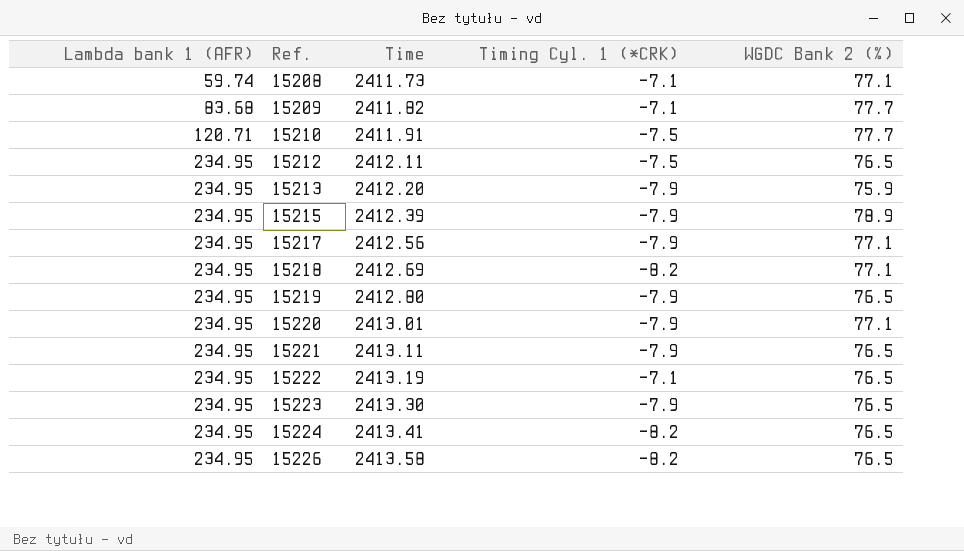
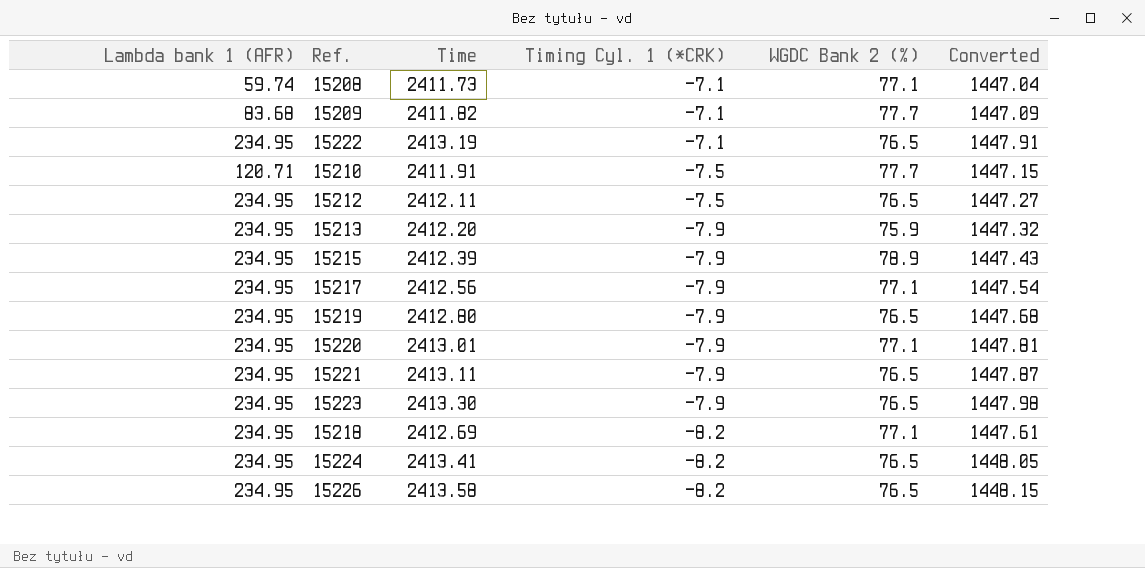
row order: Lambda bank 1 (AFR) ascending -> Timing Cyl. 1 (*CRK) descending
column Converted | formula: none -> [Time] * 0.6

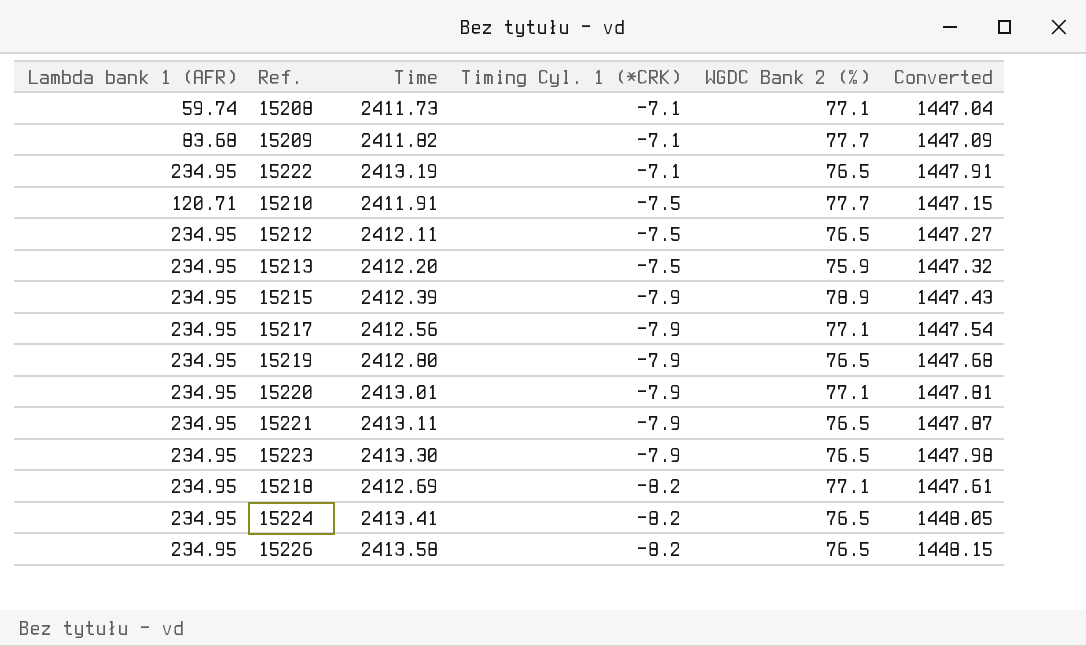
15213 | Timing Cyl. 1 (*CRK): -7.9 -> -7.5

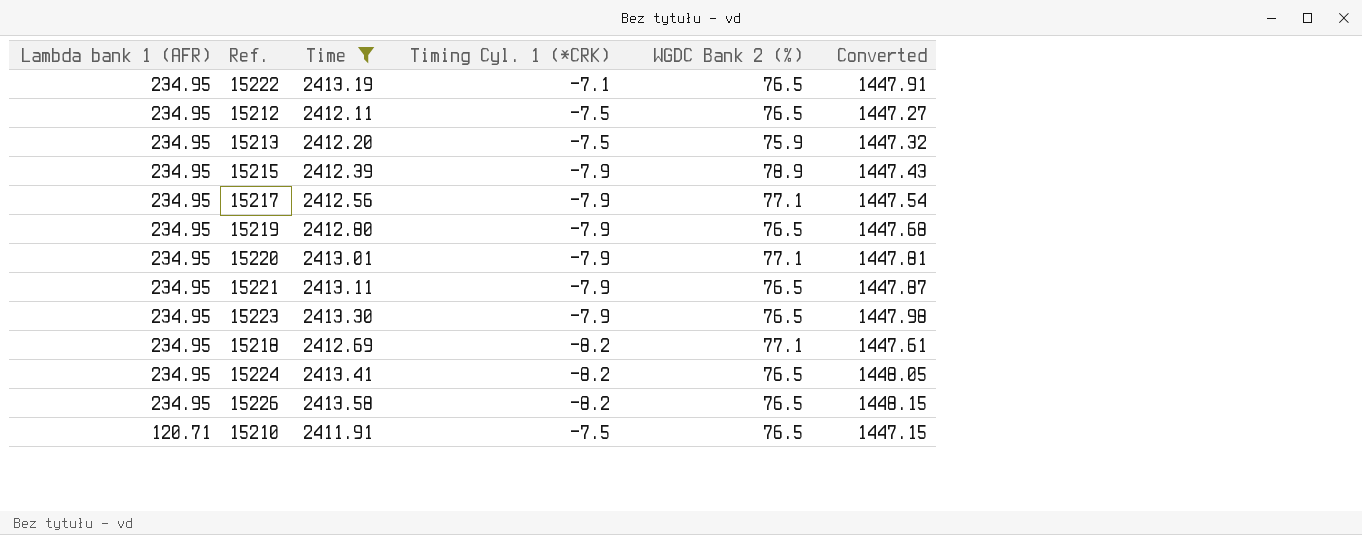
filter: none -> Time >= 2411.91
row order: Timing Cyl. 1 (*CRK) descending -> Lambda bank 1 (AFR) descending
15210 | WGDC Bank 2 (%): 77.7 -> 76.5

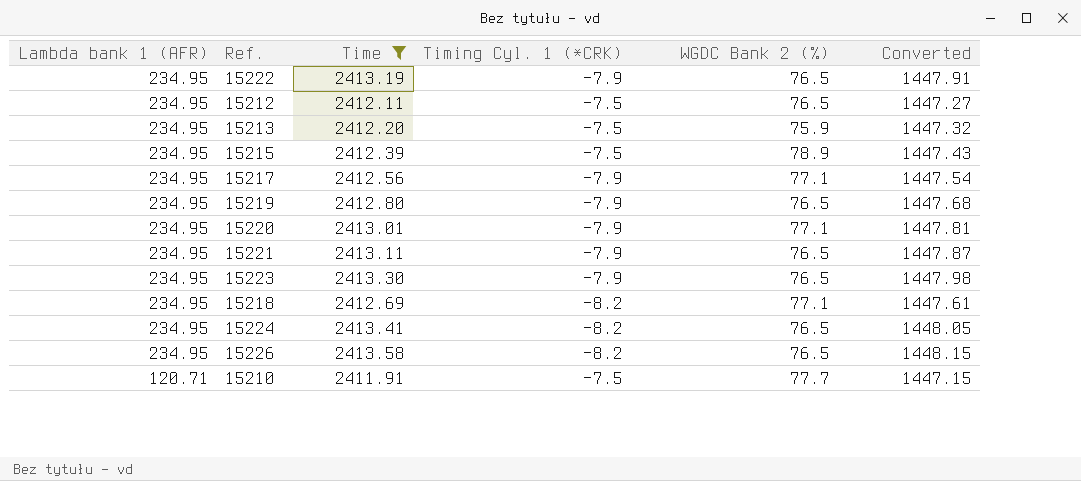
15222 | Timing Cyl. 1 (*CRK): -7.1 -> -7.9
15215 | Timing Cyl. 1 (*CRK): -7.9 -> -7.5
15210 | WGDC Bank 2 (%): 76.5 -> 77.7

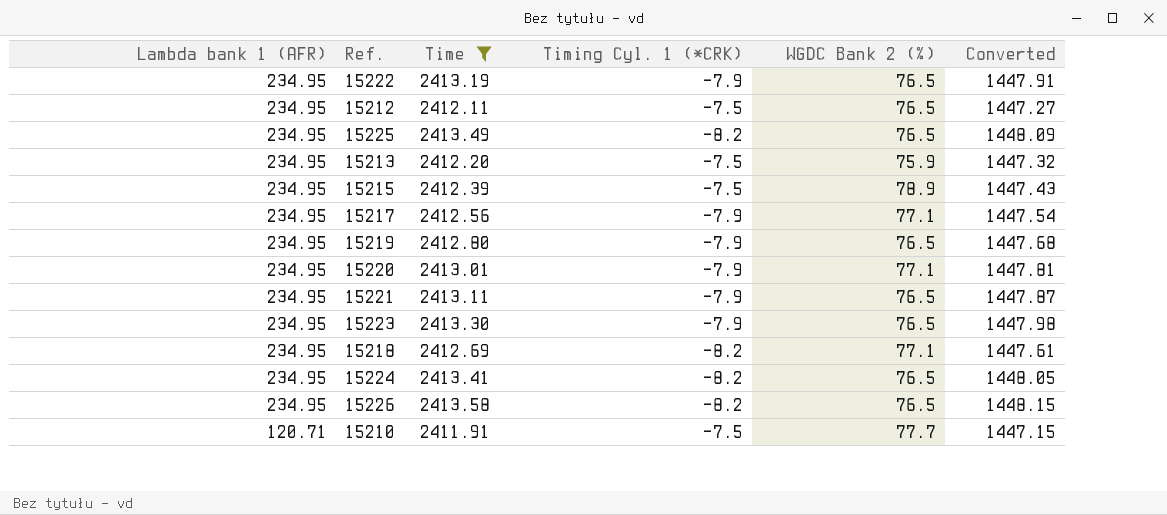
row 15225: none -> 234.95 | 2413.49 | -8.2 | 76.5 | 1448.09

